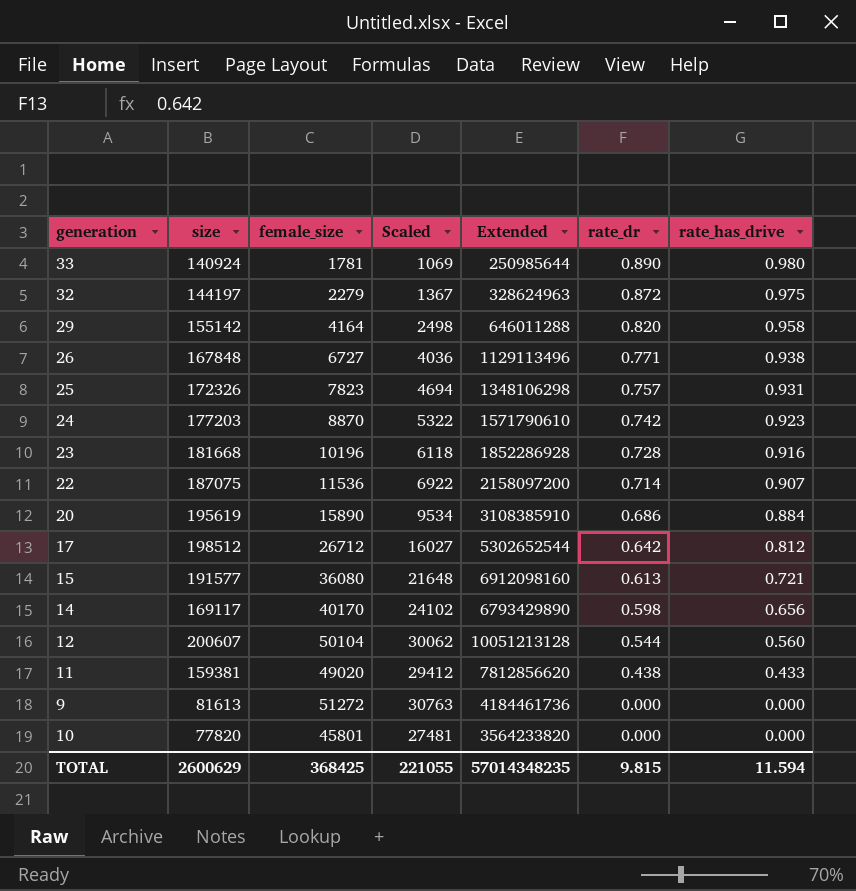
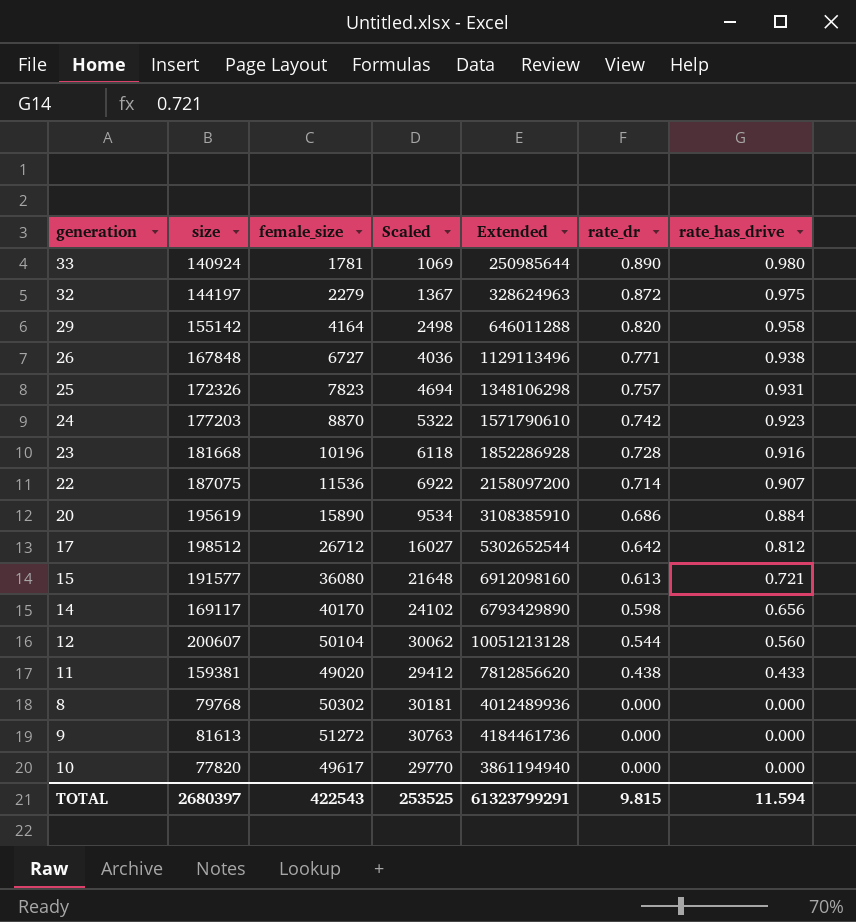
row 8: none -> 79768 | 50302 | 30181 | 4012489936 | 0.000 | 0.000
10 | female_size: 45801 -> 49617
10 | Scaled: 27481 -> 29770
10 | Extended: 3564233820 -> 3861194940
TOTAL | size: 2600629 -> 2680397
TOTAL | female_size: 368425 -> 422543
TOTAL | Scaled: 221055 -> 253525
TOTAL | Extended: 57014348235 -> 61323799291

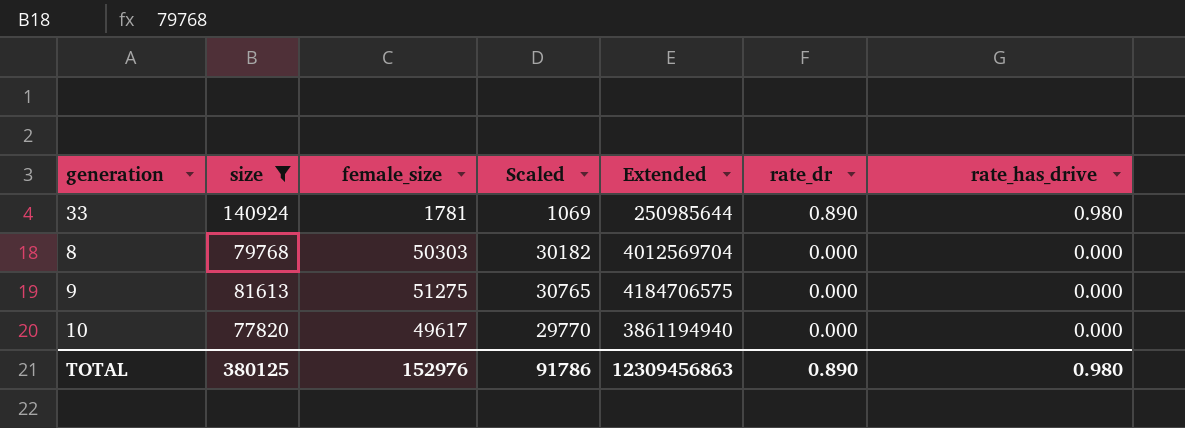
filter: none -> size <= 140924
8 | female_size: 50302 -> 50303
8 | Scaled: 30181 -> 30182
8 | Extended: 4012489936 -> 4012569704
9 | female_size: 51272 -> 51275
9 | Scaled: 30763 -> 30765
9 | Extended: 4184461736 -> 4184706575
TOTAL | size: 2680397 -> 380125
TOTAL | female_size: 422543 -> 152976
TOTAL | Scaled: 253525 -> 91786
TOTAL | Extended: 61323799291 -> 12309456863
TOTAL | rate_dr: 9.815 -> 0.890
TOTAL | rate_has_drive: 11.594 -> 0.980

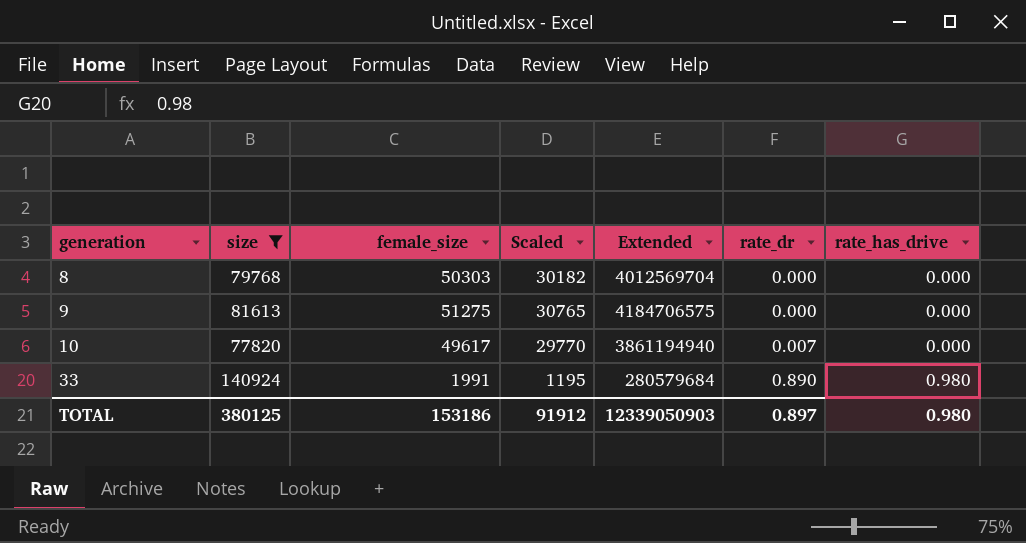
row order: rate_dr descending -> generation ascending
10 | rate_dr: 0.000 -> 0.007
33 | female_size: 1781 -> 1991
33 | Scaled: 1069 -> 1195
33 | Extended: 250985644 -> 280579684
TOTAL | female_size: 152976 -> 153186
TOTAL | Scaled: 91786 -> 91912
TOTAL | Extended: 12309456863 -> 12339050903
TOTAL | rate_dr: 0.890 -> 0.897

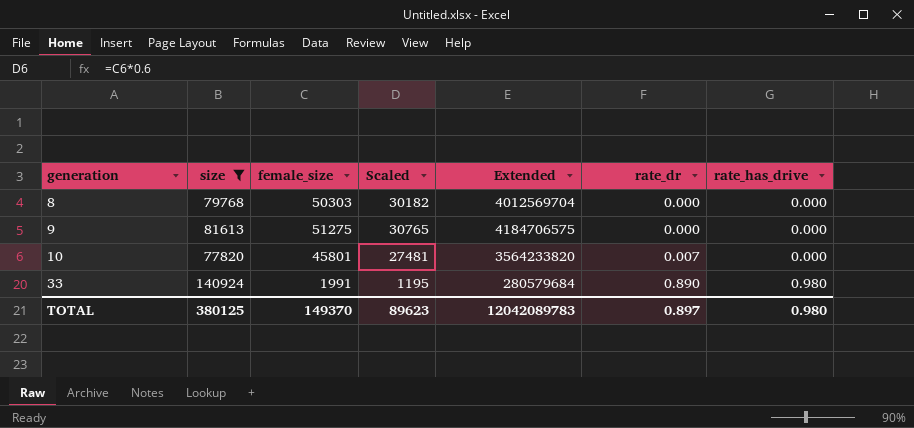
10 | female_size: 49617 -> 45801
10 | Scaled: 29770 -> 27481
10 | Extended: 3861194940 -> 3564233820
TOTAL | female_size: 153186 -> 149370
TOTAL | Scaled: 91912 -> 89623
TOTAL | Extended: 12339050903 -> 12042089783

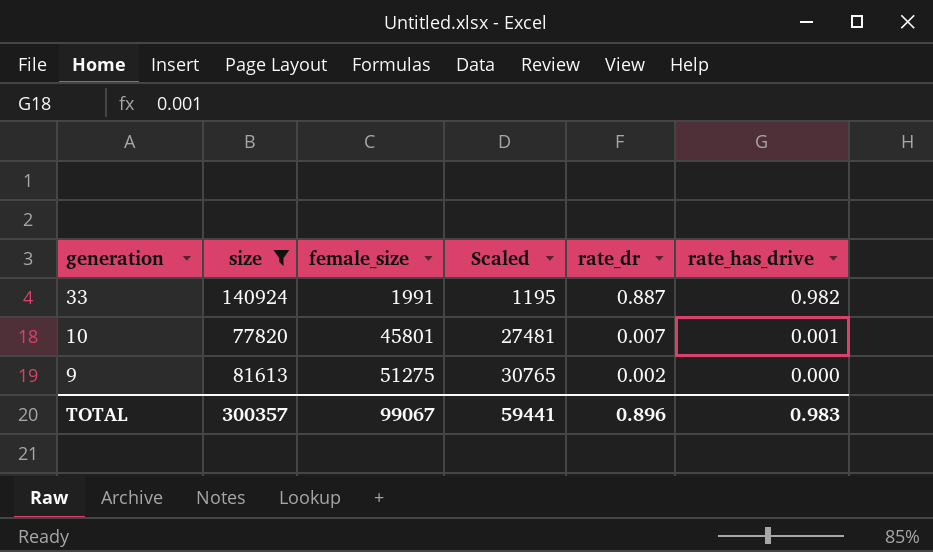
row order: generation ascending -> generation descending
column Extended | formula: [size] * [female_size] -> none
row 8: 79768 | 50303 | 30182 | 4012569704 | 0.000 | 0.000 -> none
33 | rate_dr: 0.890 -> 0.887
33 | rate_has_drive: 0.980 -> 0.982
10 | rate_has_drive: 0.000 -> 0.001
9 | rate_dr: 0.000 -> 0.002
TOTAL | size: 380125 -> 300357
TOTAL | female_size: 149370 -> 99067
TOTAL | Scaled: 89623 -> 59441
TOTAL | rate_dr: 0.897 -> 0.896
TOTAL | rate_has_drive: 0.980 -> 0.983

